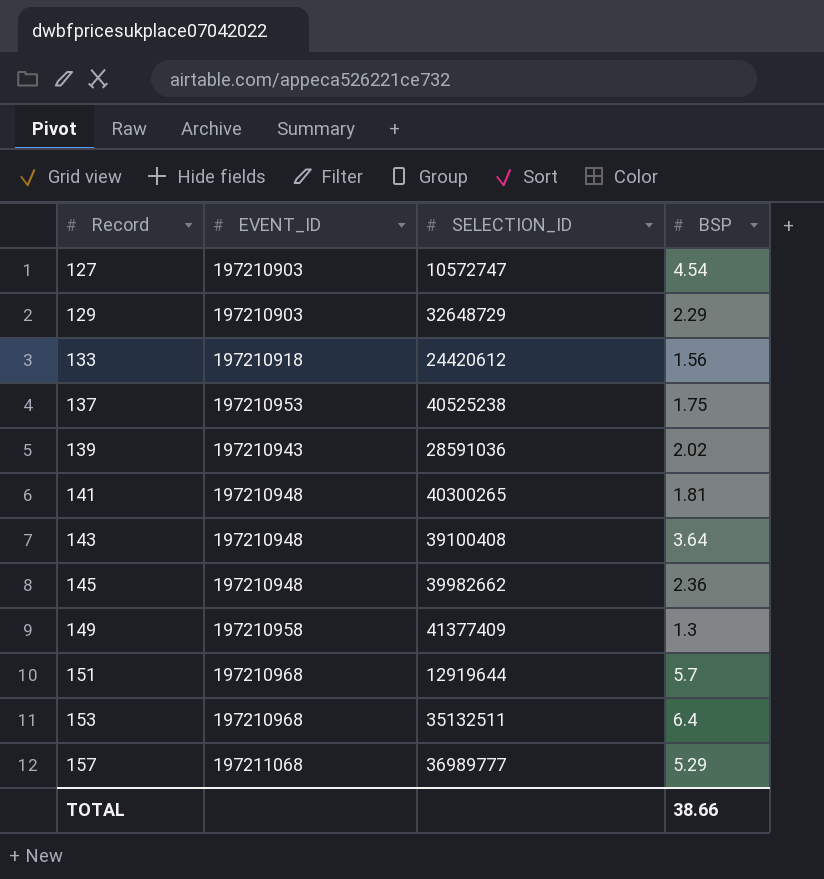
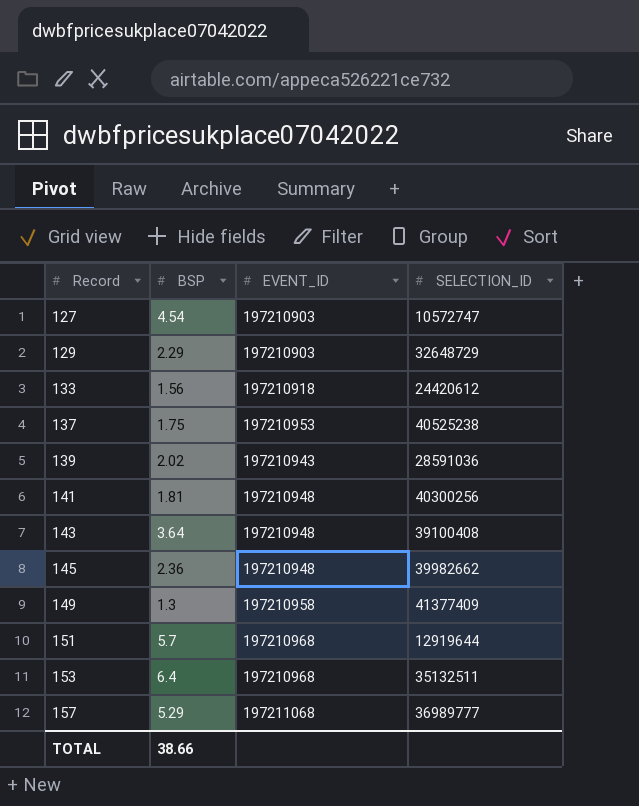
column BSP | position: 4 -> 2
141 | SELECTION_ID: 40300265 -> 40300256

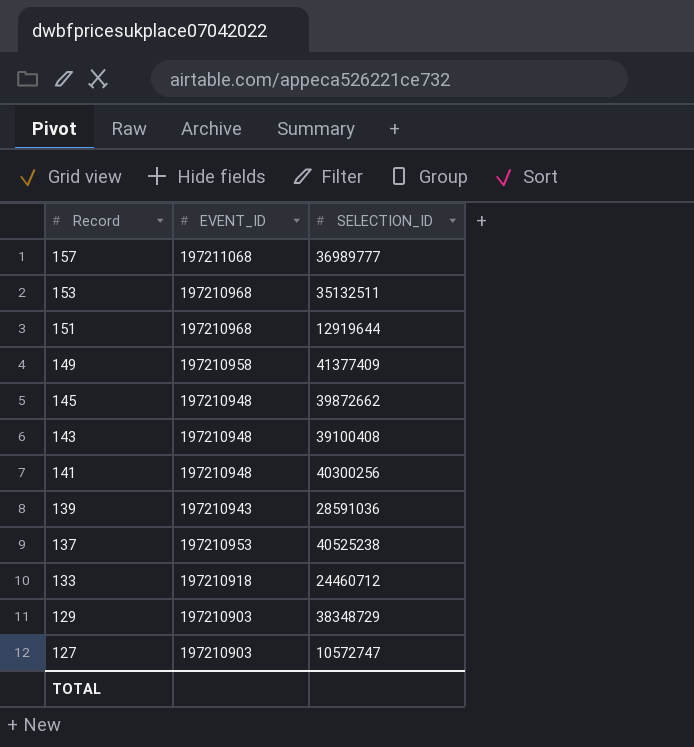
row order: Record ascending -> Record descending
column BSP | position: 2 -> none
145 | SELECTION_ID: 39982662 -> 39872662
133 | SELECTION_ID: 24420612 -> 24460712
129 | SELECTION_ID: 32648729 -> 38348729

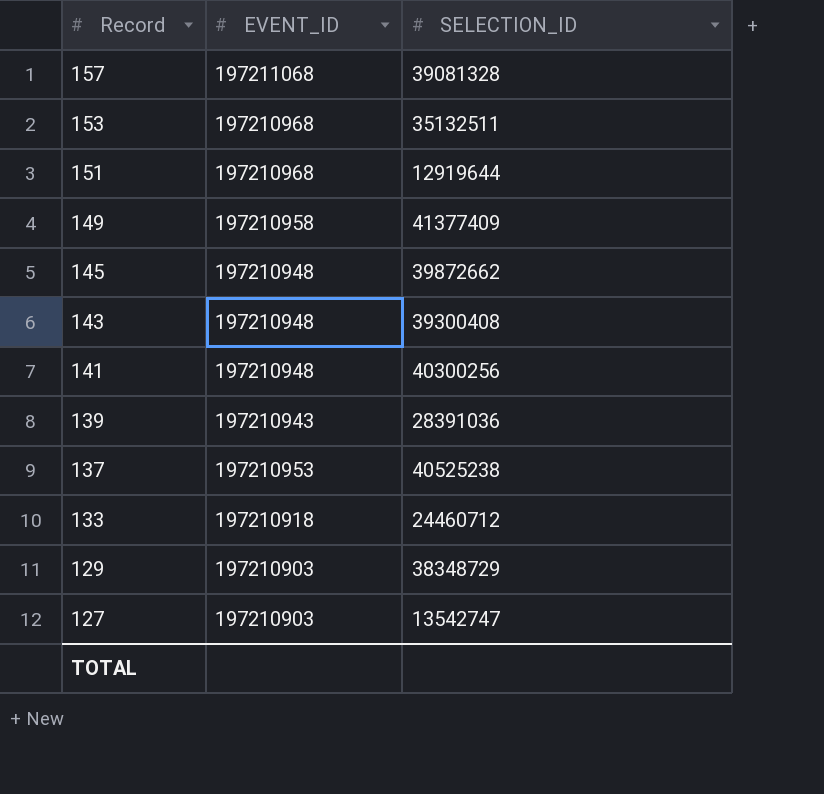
157 | SELECTION_ID: 36989777 -> 39081328
143 | SELECTION_ID: 39100408 -> 39300408
139 | SELECTION_ID: 28591036 -> 28391036
127 | SELECTION_ID: 10572747 -> 13542747

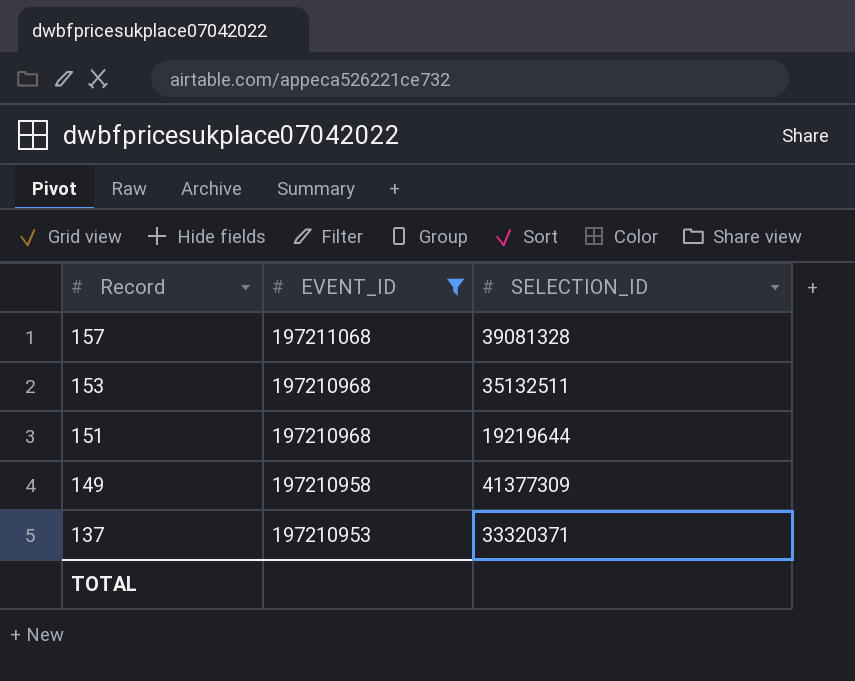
filter: none -> EVENT_ID >= 197210953
151 | SELECTION_ID: 12919644 -> 19219644
149 | SELECTION_ID: 41377409 -> 41377309
137 | SELECTION_ID: 40525238 -> 33320371

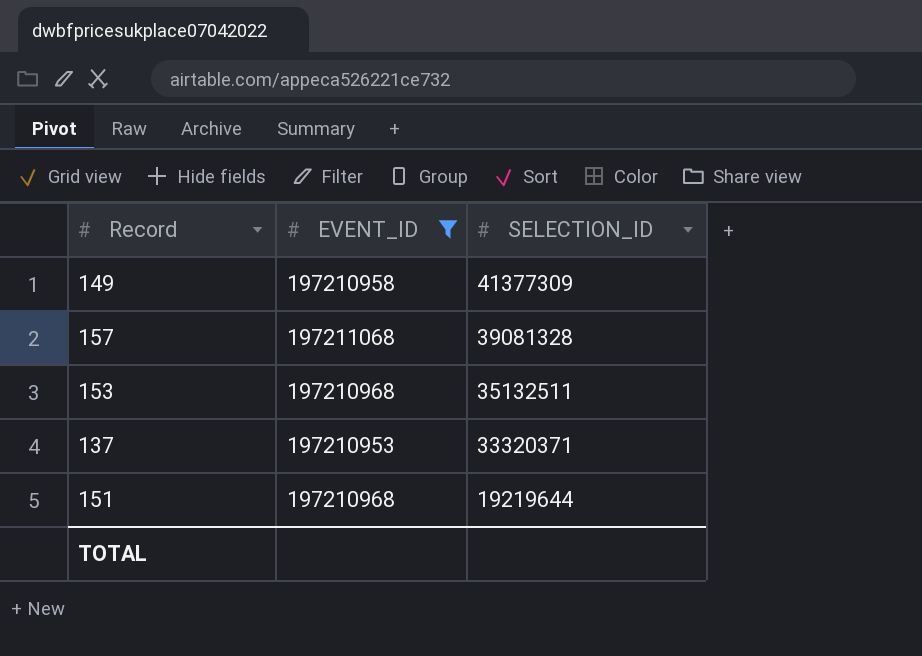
row order: Record descending -> SELECTION_ID descending

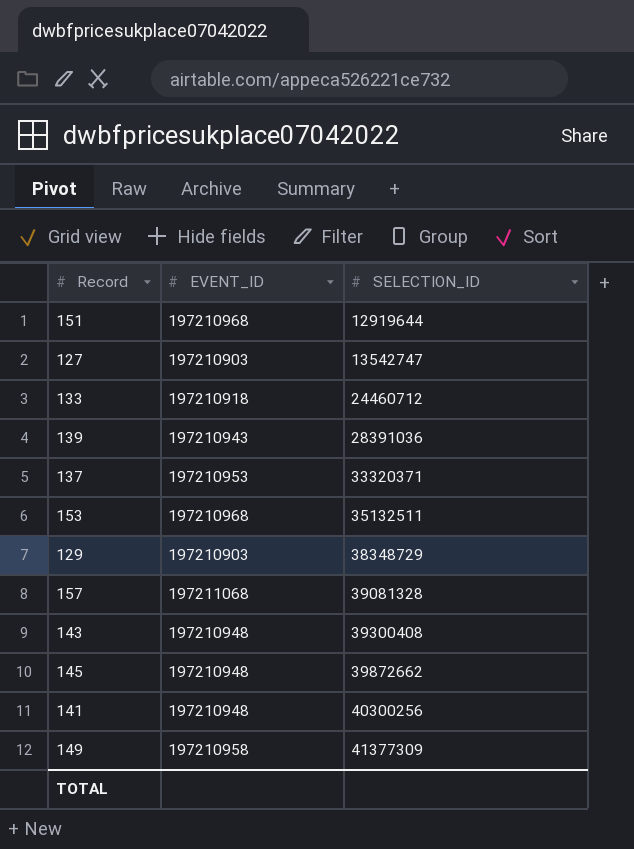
filter: EVENT_ID >= 197210953 -> none
row order: SELECTION_ID descending -> SELECTION_ID ascending
151 | SELECTION_ID: 19219644 -> 12919644

